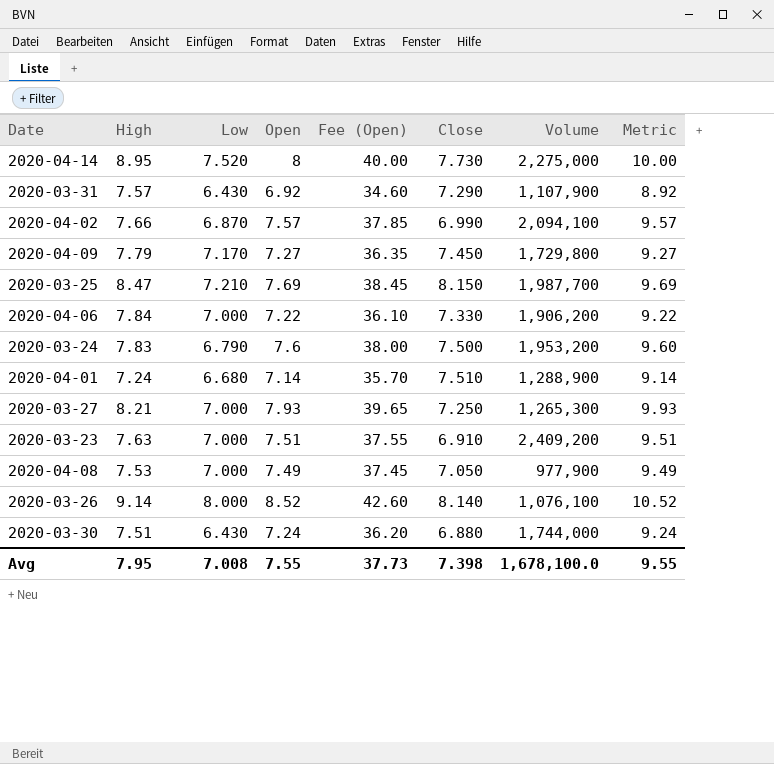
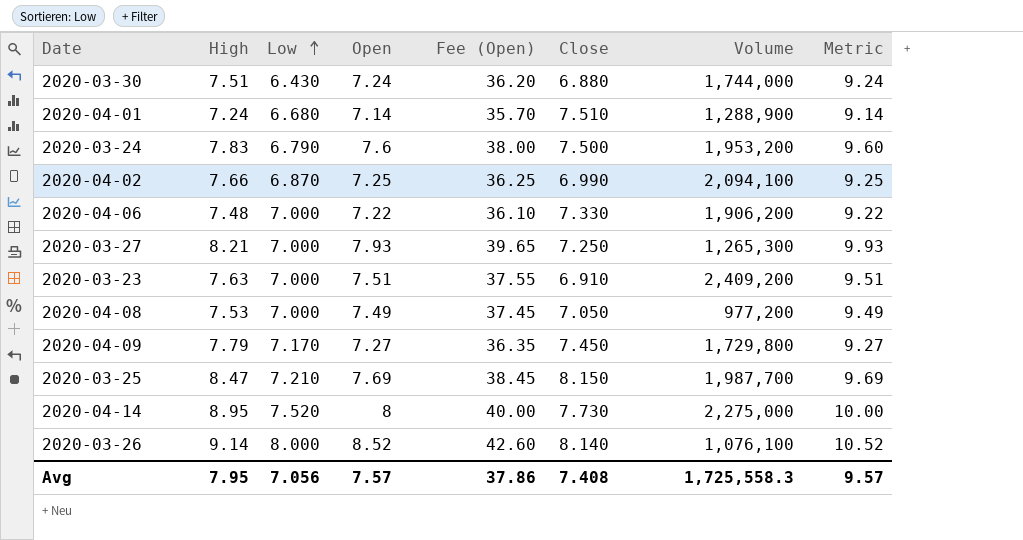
row order: none -> Low ascending
row 2020-03-31: 7.57 | 6.430 | 6.92 | 34.60 | 7.290 | 1,107,900 | 8.92 -> none
2020-04-02 | Open: 7.57 -> 7.25
2020-04-02 | Fee (Open): 37.85 -> 36.25
2020-04-02 | Metric: 9.57 -> 9.25
2020-04-06 | High: 7.84 -> 7.48
2020-04-08 | Volume: 977,900 -> 977,200
Avg | Low: 7.008 -> 7.056
Avg | Open: 7.55 -> 7.57
Avg | Fee (Open): 37.73 -> 37.86
Avg | Close: 7.398 -> 7.408
Avg | Volume: 1,678,100.0 -> 1,725,558.3
Avg | Metric: 9.55 -> 9.57

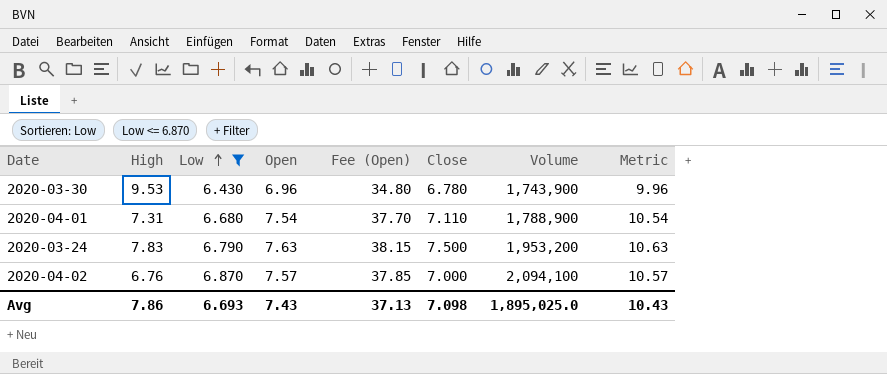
filter: none -> Low <= 6.870
column Metric | formula: [Open] + 2 -> [Open] + 3
2020-03-30 | High: 7.51 -> 9.53
2020-03-30 | Open: 7.24 -> 6.96
2020-03-30 | Fee (Open): 36.20 -> 34.80
2020-03-30 | Close: 6.880 -> 6.780
2020-03-30 | Volume: 1,744,000 -> 1,743,900
2020-04-01 | High: 7.24 -> 7.31
2020-04-01 | Open: 7.14 -> 7.54
2020-04-01 | Fee (Open): 35.70 -> 37.70
2020-04-01 | Close: 7.510 -> 7.110
2020-04-01 | Volume: 1,288,900 -> 1,788,900
2020-03-24 | Open: 7.6 -> 7.63
2020-03-24 | Fee (Open): 38.00 -> 38.15
2020-04-02 | High: 7.66 -> 6.76
2020-04-02 | Open: 7.25 -> 7.57
2020-04-02 | Fee (Open): 36.25 -> 37.85
2020-04-02 | Close: 6.990 -> 7.000
Avg | High: 7.95 -> 7.86
Avg | Low: 7.056 -> 6.693
Avg | Open: 7.57 -> 7.43
Avg | Fee (Open): 37.86 -> 37.13
Avg | Close: 7.408 -> 7.098
Avg | Volume: 1,725,558.3 -> 1,895,025.0
Avg | Metric: 9.57 -> 10.43

